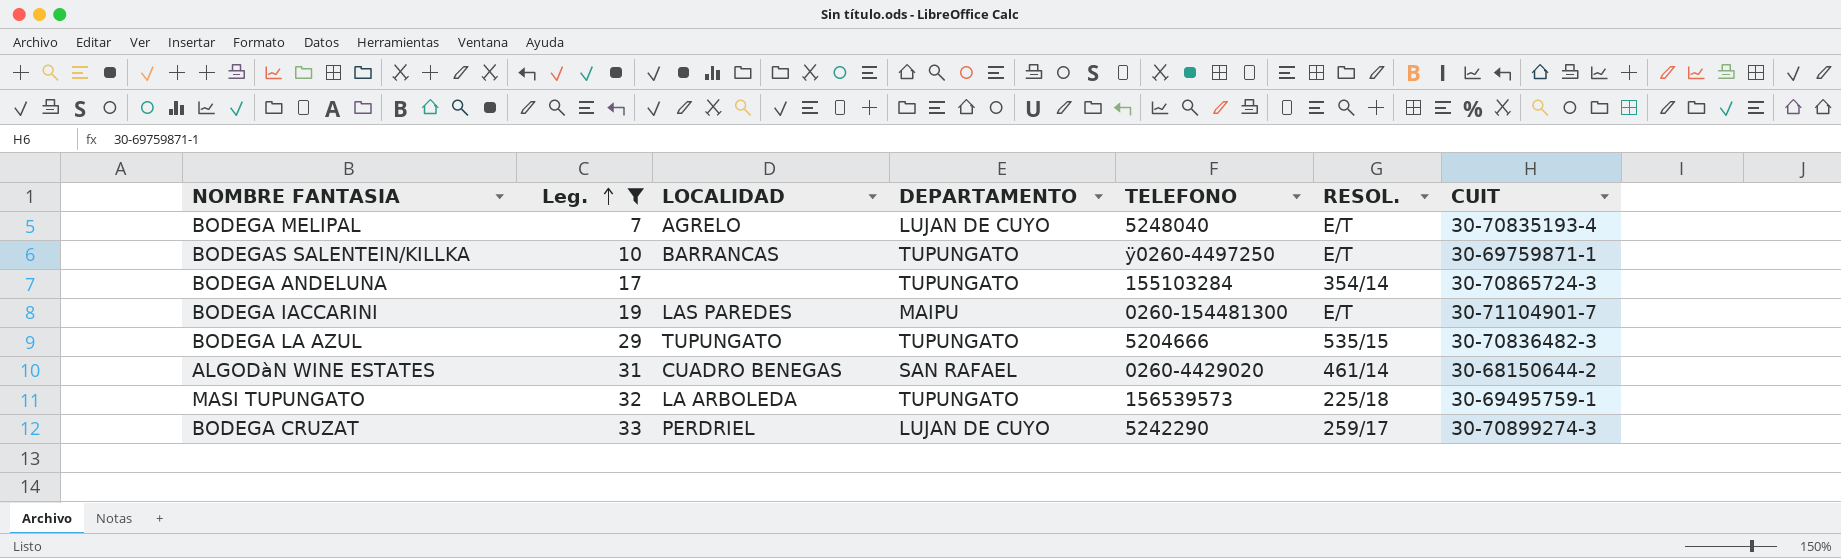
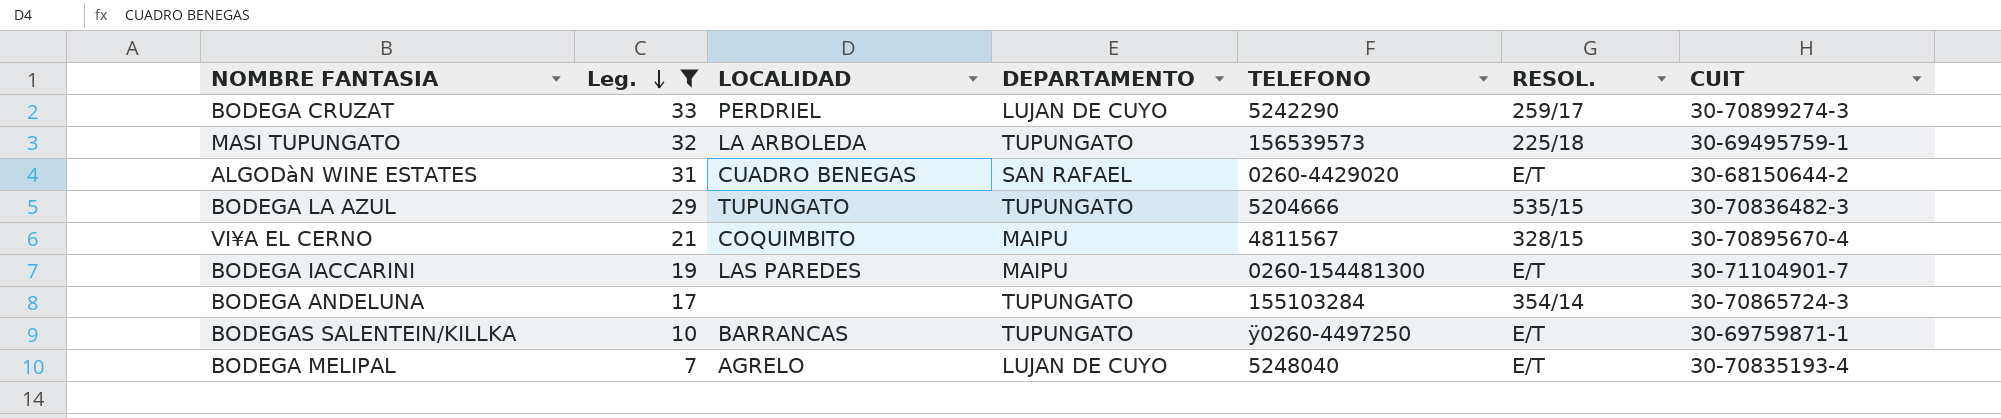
row order: Leg. ascending -> Leg. descending
ALGODàN WINE ESTATES | RESOL.: 461/14 -> E/T
row VI¥A EL CERNO: none -> 21 | COQUIMBITO | MAIPU | 4811567 | 328/15 | 30-70895670-4

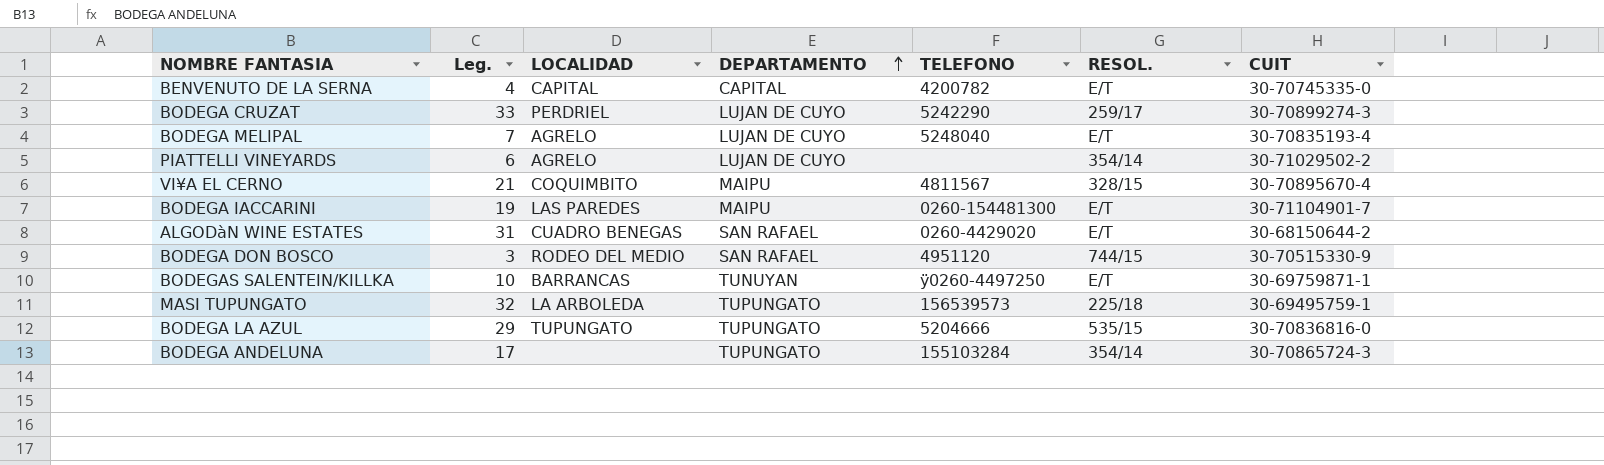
filter: Leg. >= 7 -> none
row order: Leg. descending -> DEPARTAMENTO ascending
BODEGAS SALENTEIN/KILLKA | DEPARTAMENTO: TUPUNGATO -> TUNUYAN
BODEGA LA AZUL | CUIT: 30-70836482-3 -> 30-70836816-0

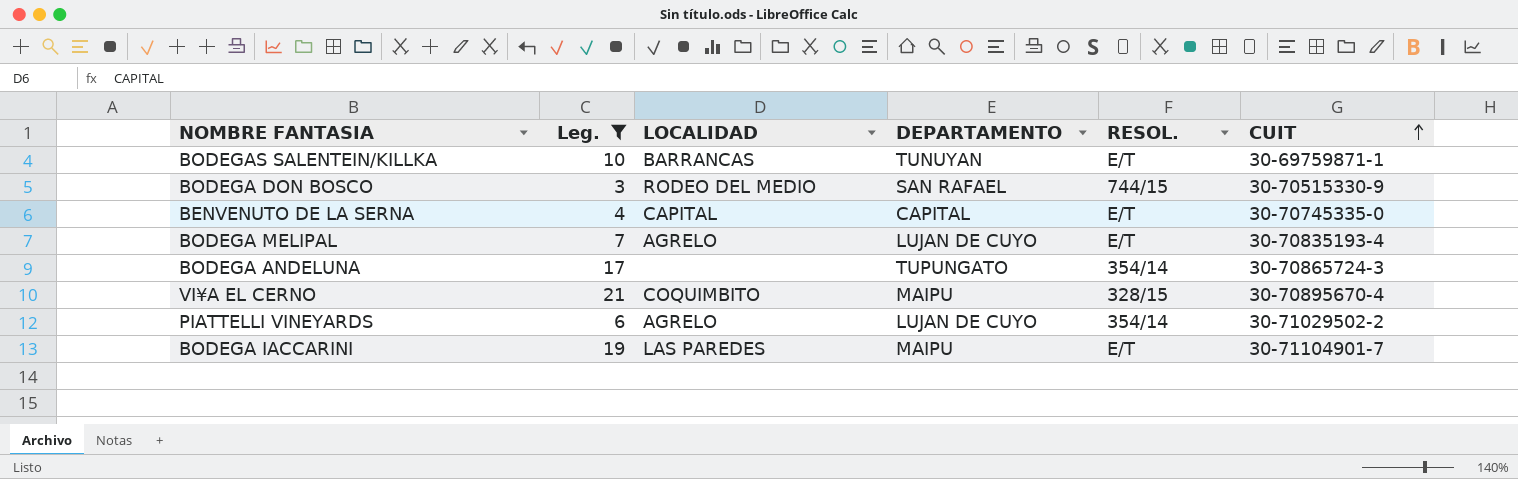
filter: none -> Leg. <= 21
row order: DEPARTAMENTO ascending -> CUIT ascending
column TELEFONO | position: 5 -> none

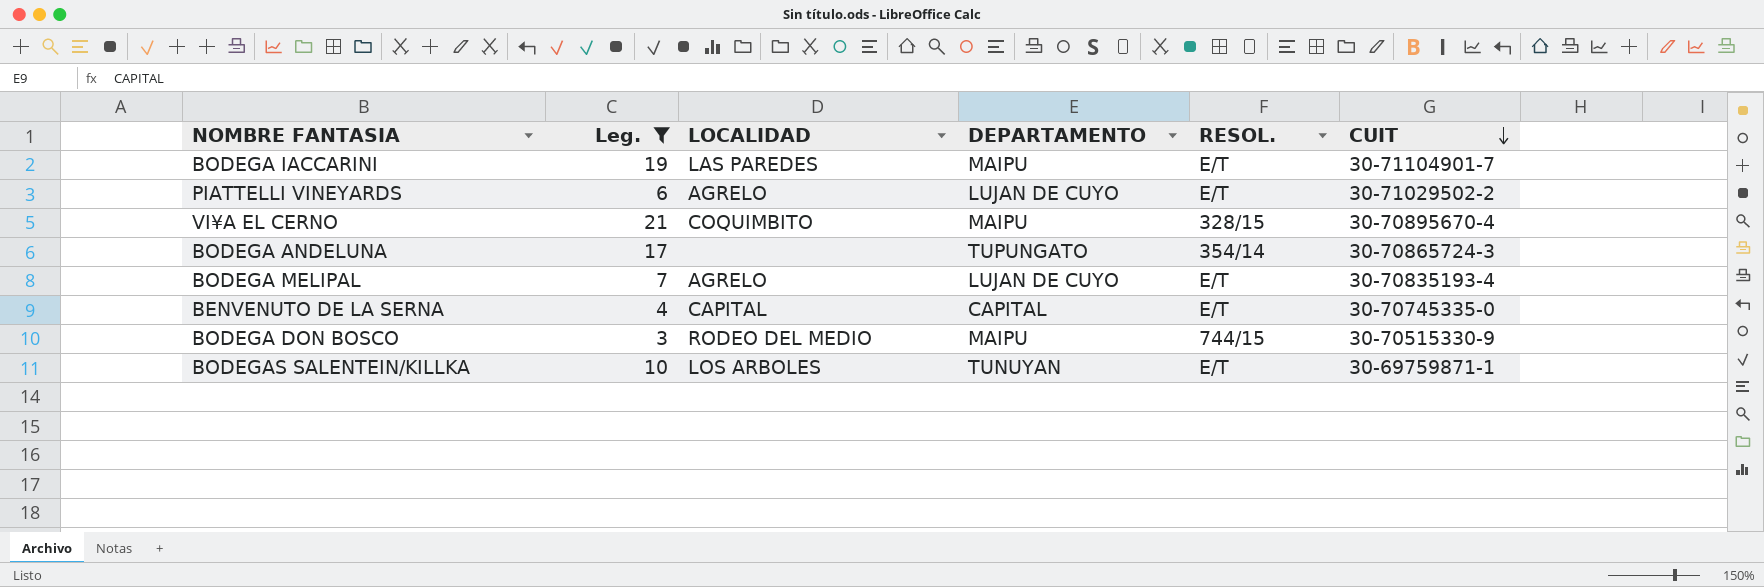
row order: CUIT ascending -> CUIT descending
PIATTELLI VINEYARDS | RESOL.: 354/14 -> E/T
BODEGA DON BOSCO | DEPARTAMENTO: SAN RAFAEL -> MAIPU
BODEGAS SALENTEIN/KILLKA | LOCALIDAD: BARRANCAS -> LOS ARBOLES

